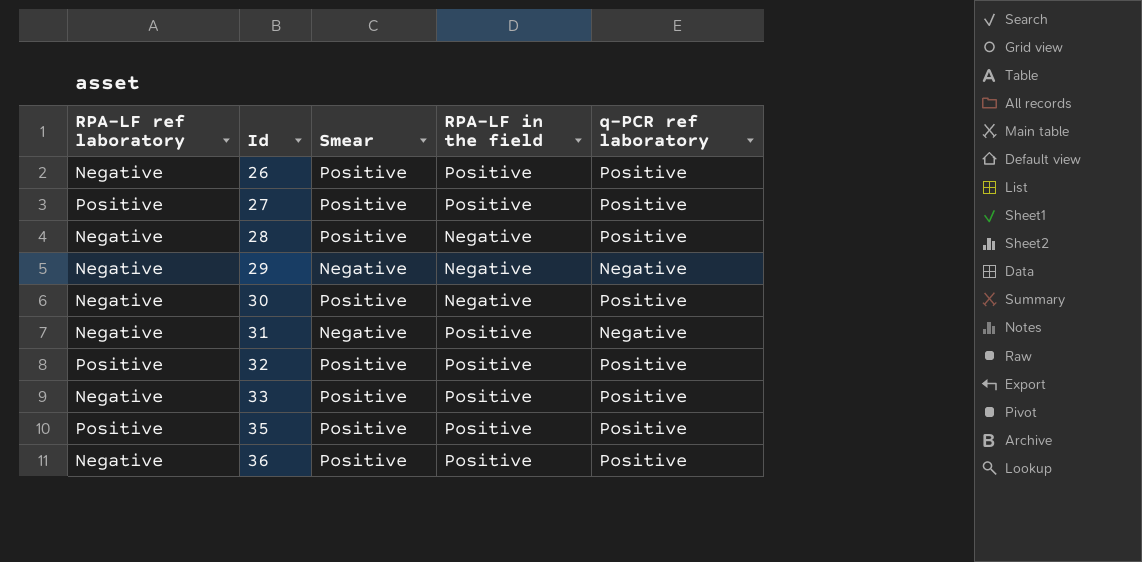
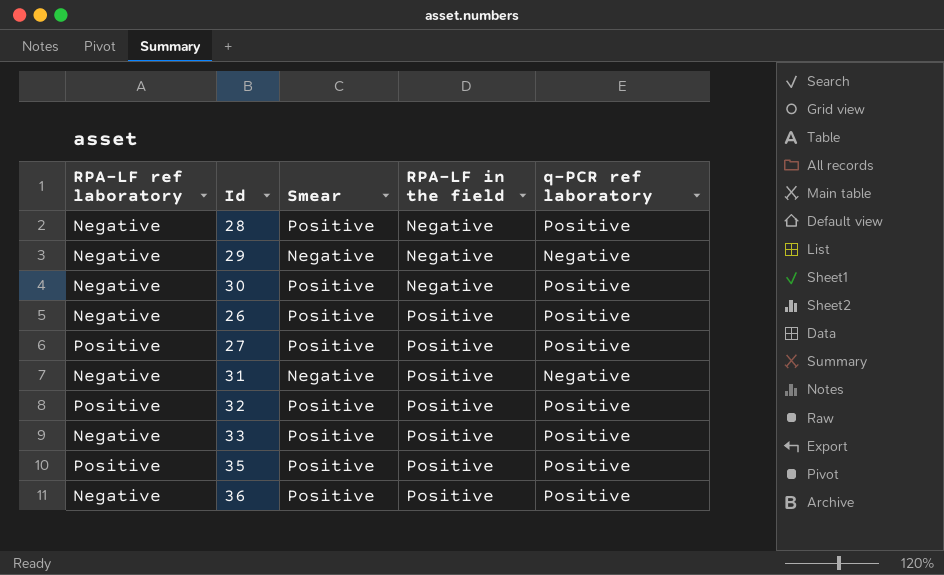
row order: Id ascending -> RPA-LF in the field ascending

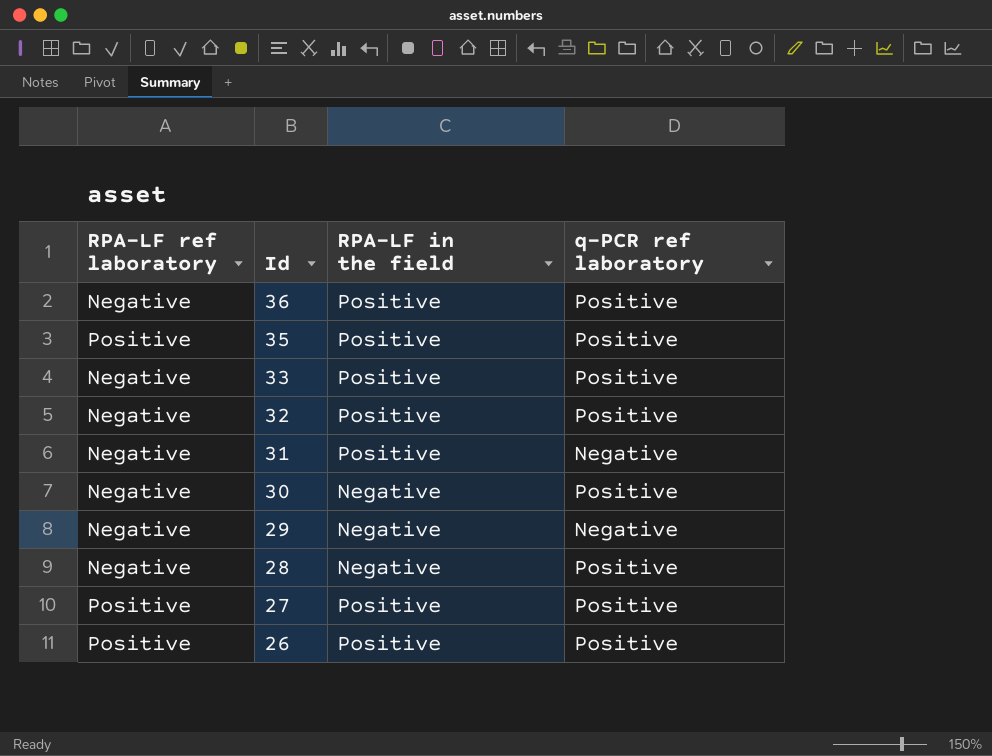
row order: RPA-LF in the field ascending -> Id descending
column Smear | position: 3 -> none
32 | RPA-LF ref laboratory: Positive -> Negative
26 | RPA-LF ref laboratory: Negative -> Positive

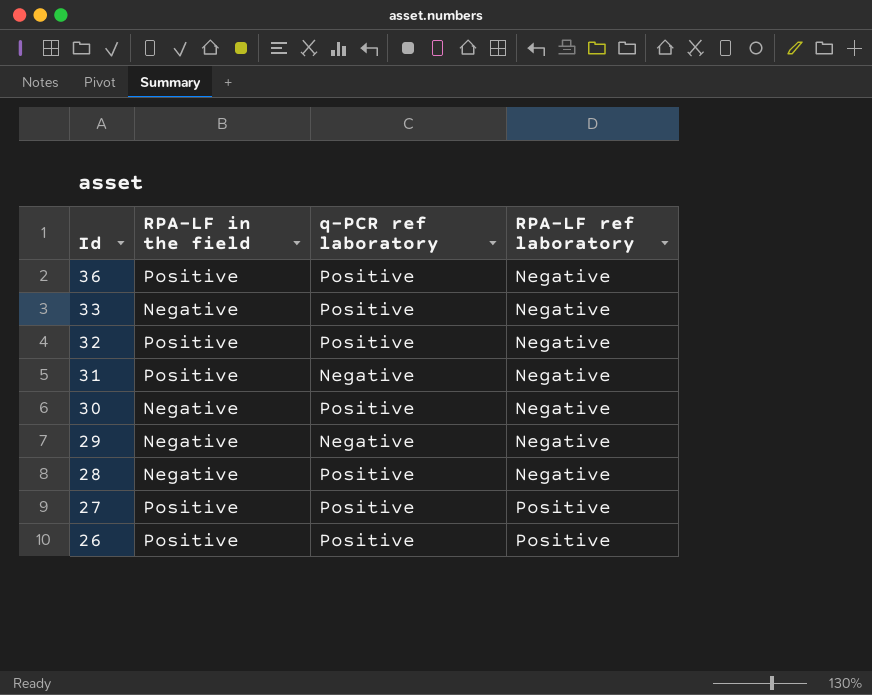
column RPA-LF ref laboratory | position: 1 -> 4
row 35: Positive | Positive | Positive -> none
33 | RPA-LF in the field: Positive -> Negative

